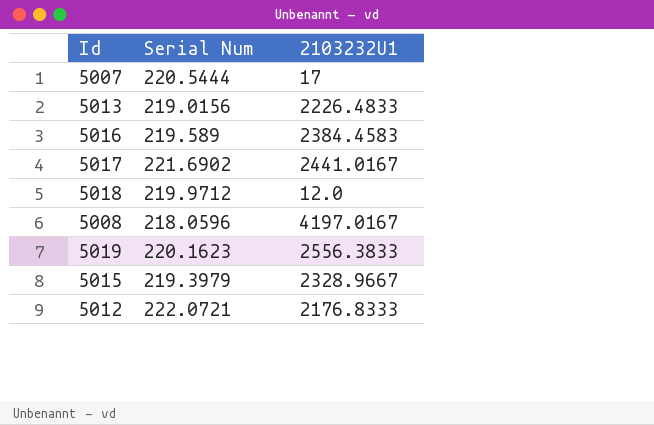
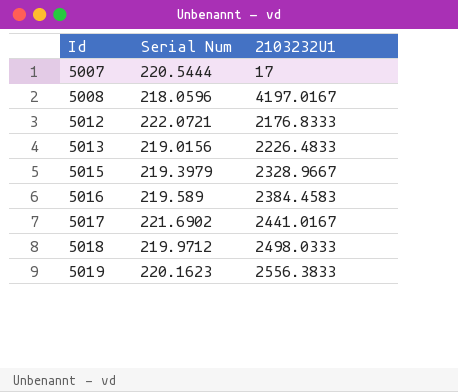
row order: none -> Id ascending
5018 | 2103232U1: 12.0 -> 2498.0333

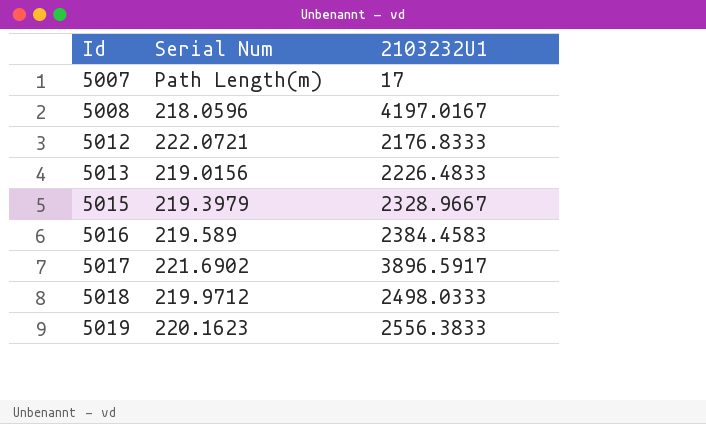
5007 | Serial Num: 220.5444 -> Path Length(m)
5017 | 2103232U1: 2441.0167 -> 3896.5917

